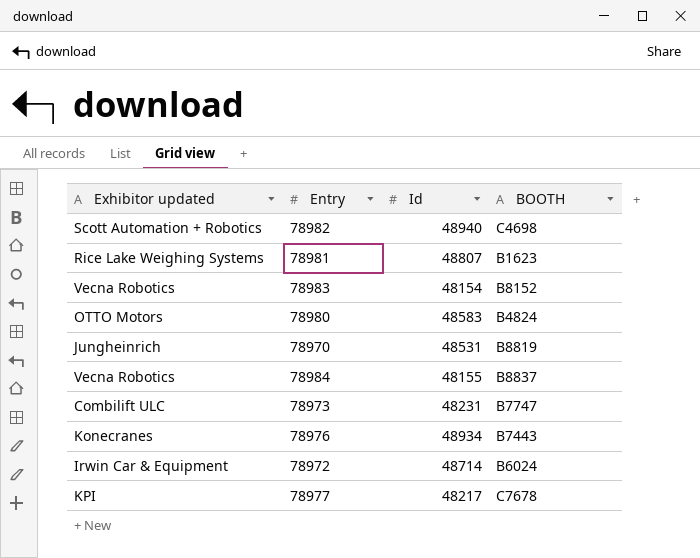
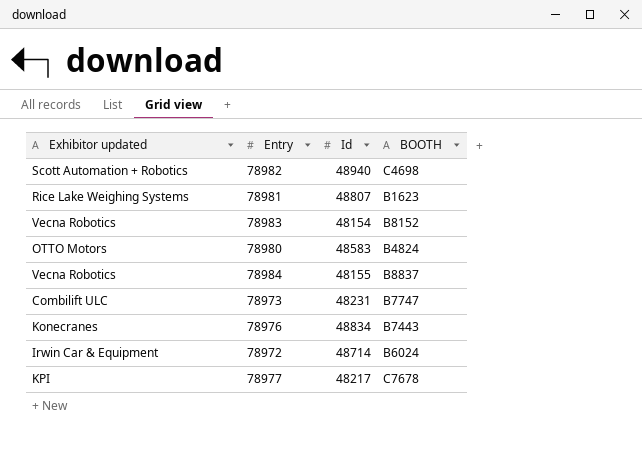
row 78970: Jungheinrich | 48531 | B8819 -> none
78976 | Id: 48934 -> 48834

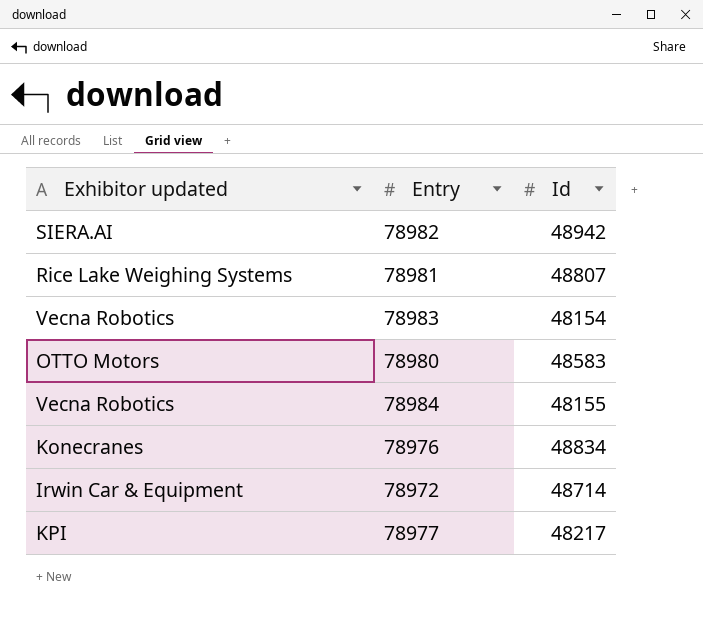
column BOOTH | position: 4 -> none
row 78973: Combilift ULC | 48231 | B7747 -> none
78982 | Exhibitor updated: Scott Automation + Robotics -> SIERA.AI
78982 | Id: 48940 -> 48942

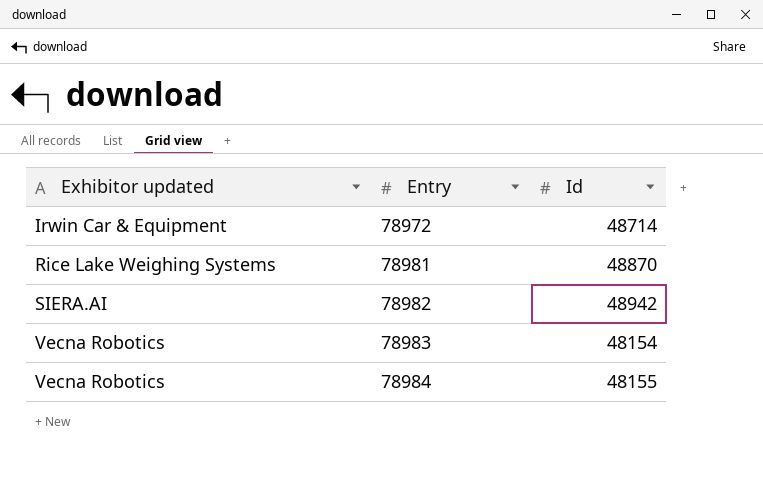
row order: none -> Exhibitor updated ascending
row 78980: OTTO Motors | 48583 -> none
row 78976: Konecranes | 48834 -> none
row 78977: KPI | 48217 -> none
78981 | Id: 48807 -> 48870

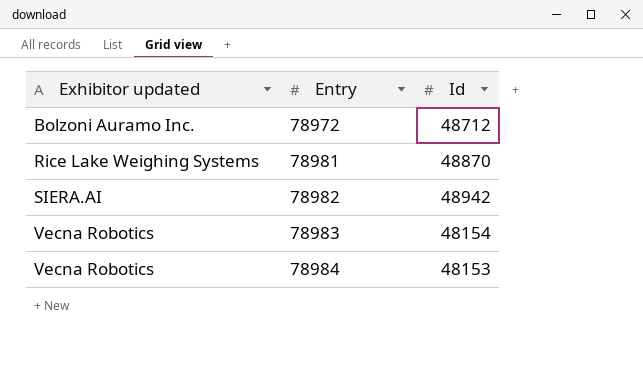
78972 | Exhibitor updated: Irwin Car & Equipment -> Bolzoni Auramo Inc.
78972 | Id: 48714 -> 48712
78984 | Id: 48155 -> 48153

